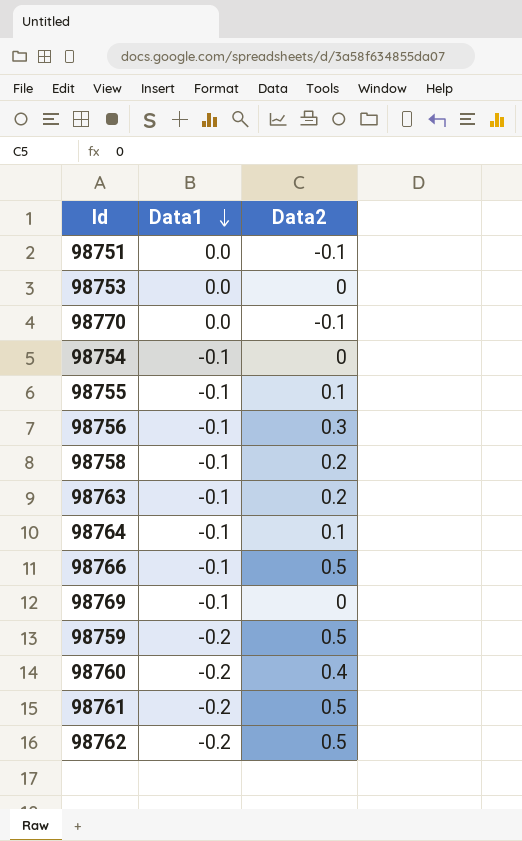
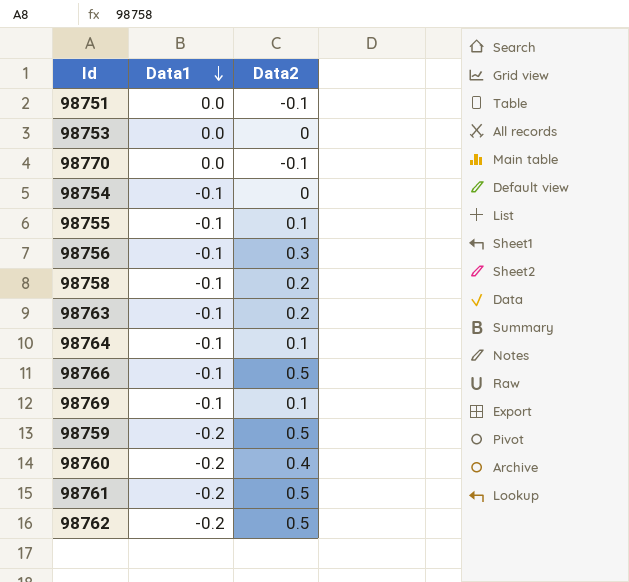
98769 | Data2: 0 -> 0.1

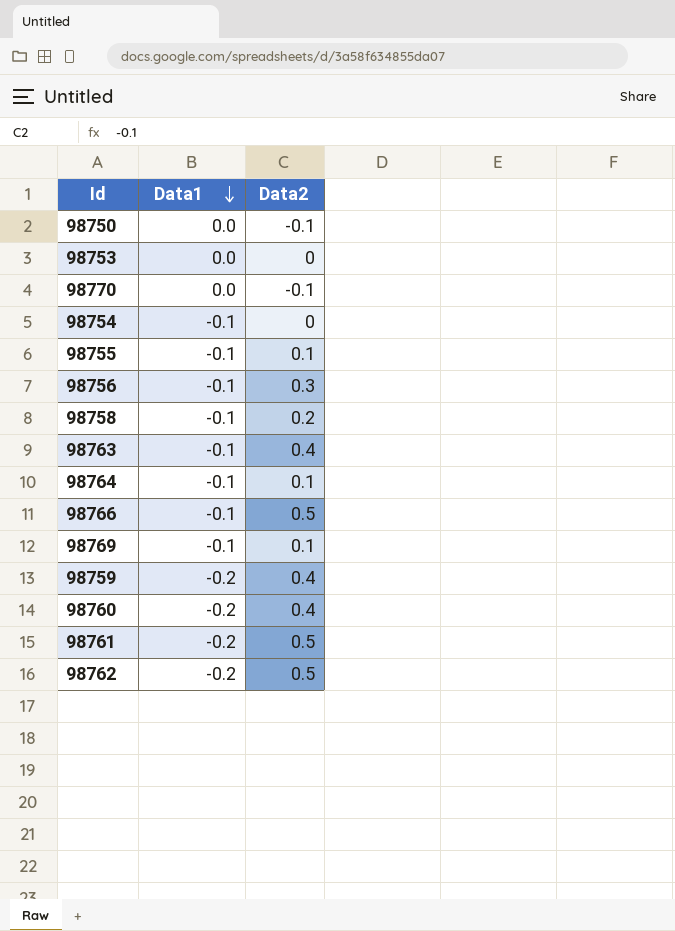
row 98751: 0.0 | -0.1 -> none
row 98750: none -> 0.0 | -0.1
98763 | Data2: 0.2 -> 0.4
98759 | Data2: 0.5 -> 0.4

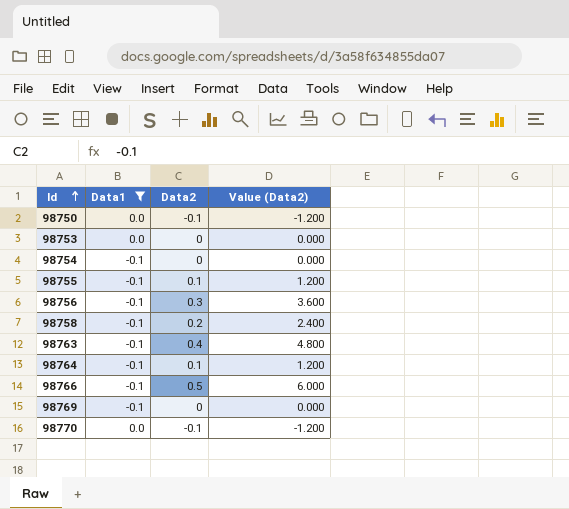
filter: none -> Data1 != -0.2
row order: Data1 descending -> Id ascending
column Value (Data2) | formula: none -> [Data2] * 12
98769 | Data2: 0.1 -> 0

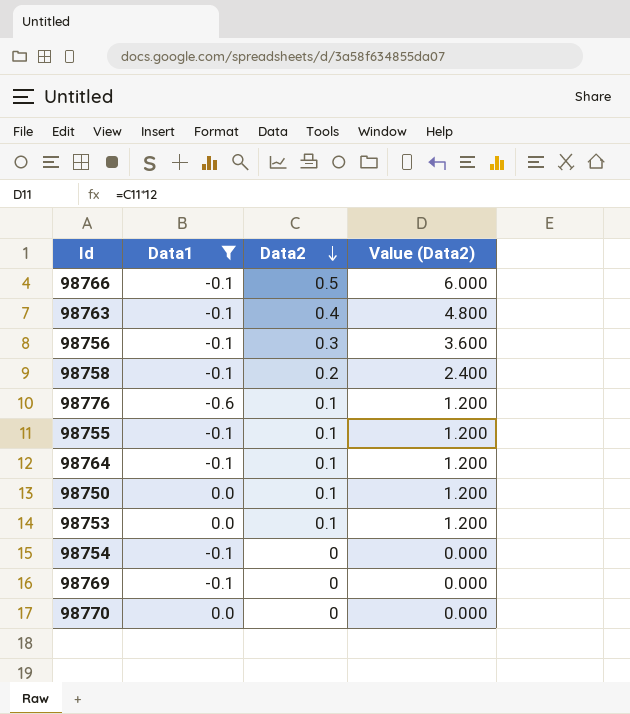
row order: Id ascending -> Data2 descending
row 98776: none -> -0.6 | 0.1 | 1.200
98750 | Data2: -0.1 -> 0.1
98750 | Value (Data2): -1.200 -> 1.200
98753 | Data2: 0 -> 0.1
98753 | Value (Data2): 0.000 -> 1.200
98770 | Data2: -0.1 -> 0
98770 | Value (Data2): -1.200 -> 0.000

